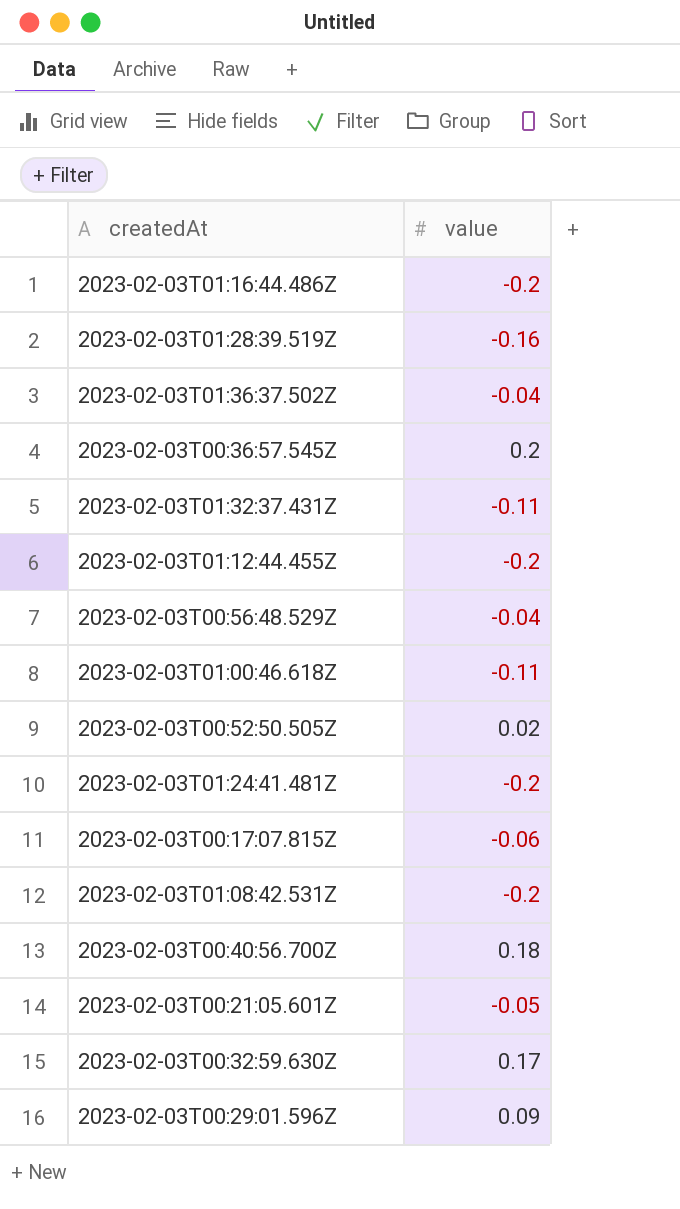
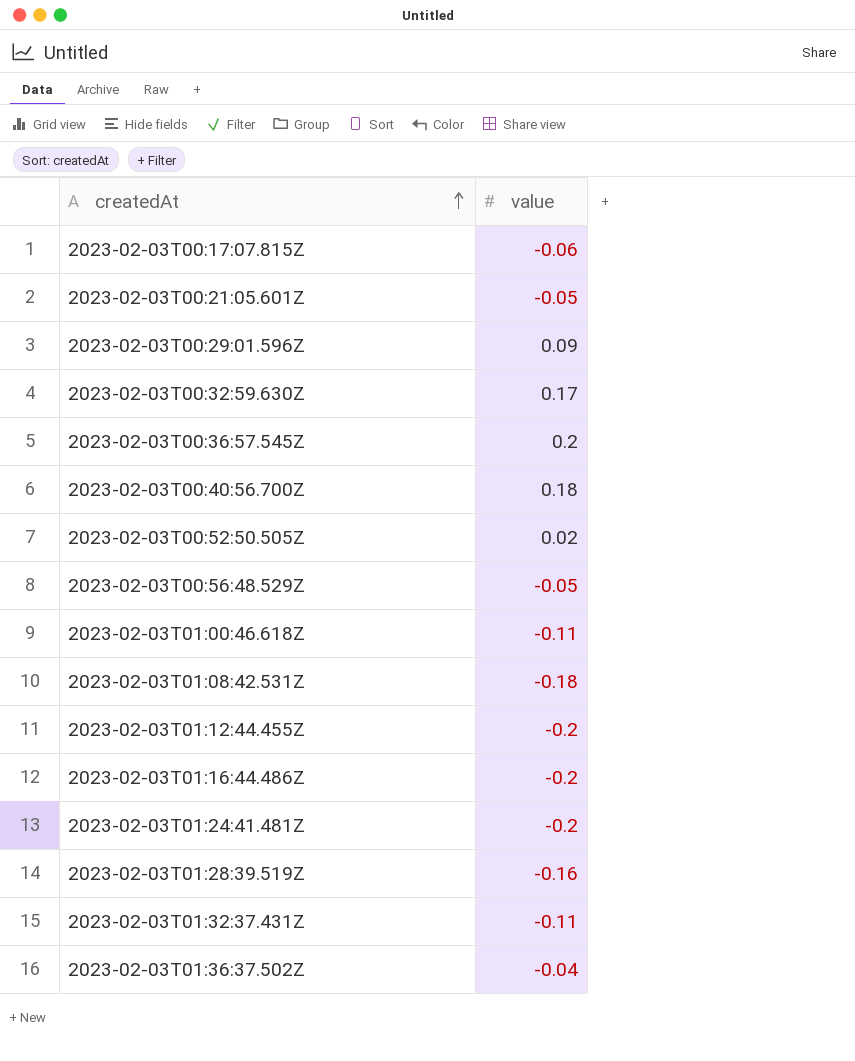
row order: none -> createdAt ascending
2023-02-03T00:56:48.529Z | value: -0.04 -> -0.05
2023-02-03T01:08:42.531Z | value: -0.2 -> -0.18

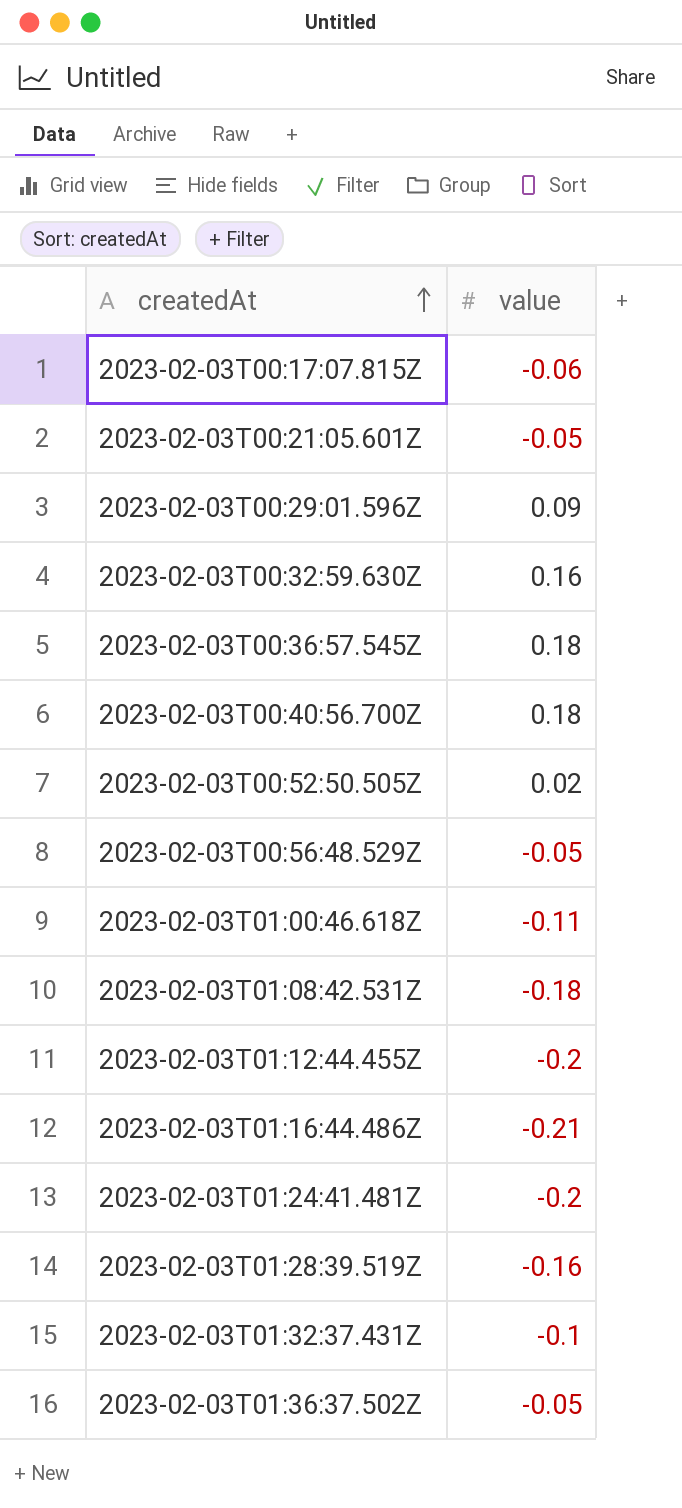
2023-02-03T00:32:59.630Z | value: 0.17 -> 0.16
2023-02-03T00:36:57.545Z | value: 0.2 -> 0.18
2023-02-03T01:16:44.486Z | value: -0.2 -> -0.21
2023-02-03T01:32:37.431Z | value: -0.11 -> -0.1
2023-02-03T01:36:37.502Z | value: -0.04 -> -0.05

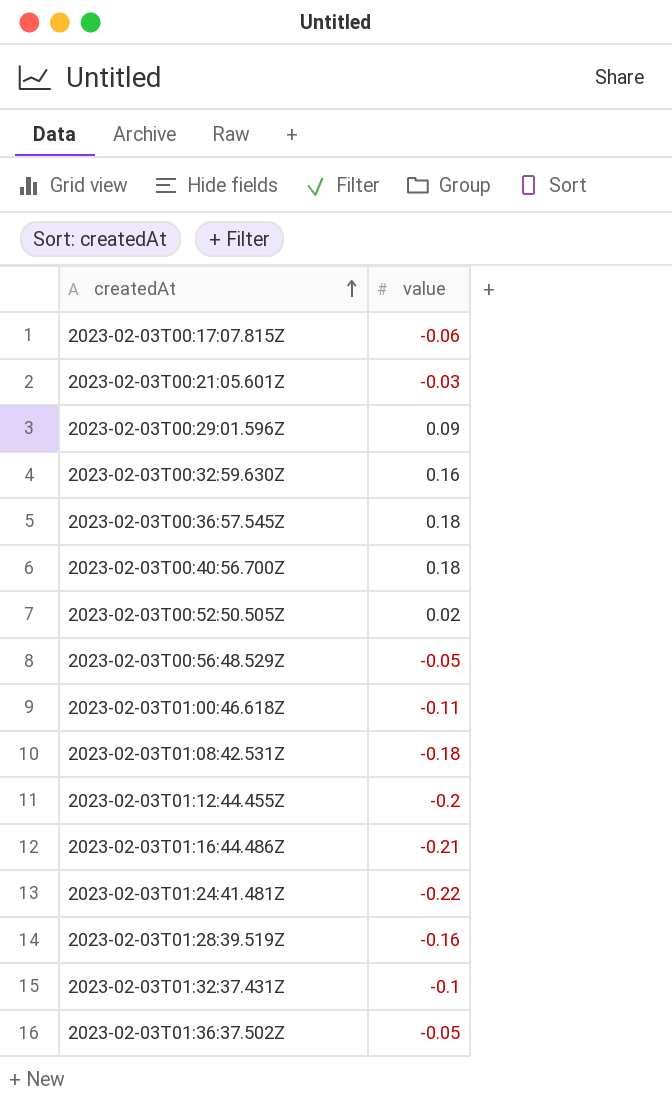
2023-02-03T00:21:05.601Z | value: -0.05 -> -0.03
2023-02-03T01:24:41.481Z | value: -0.2 -> -0.22

